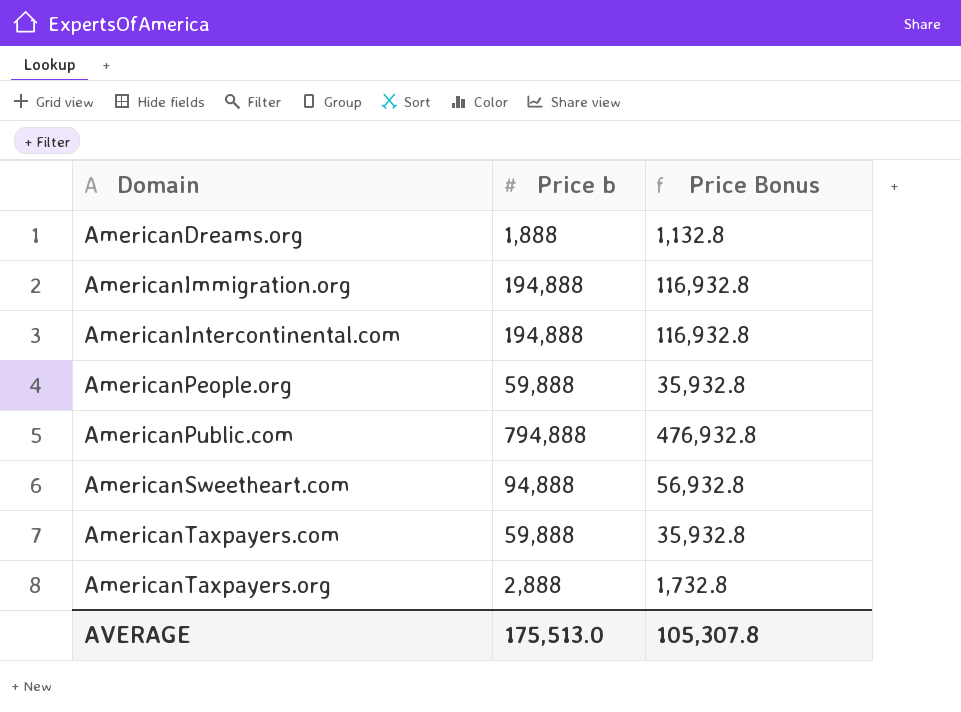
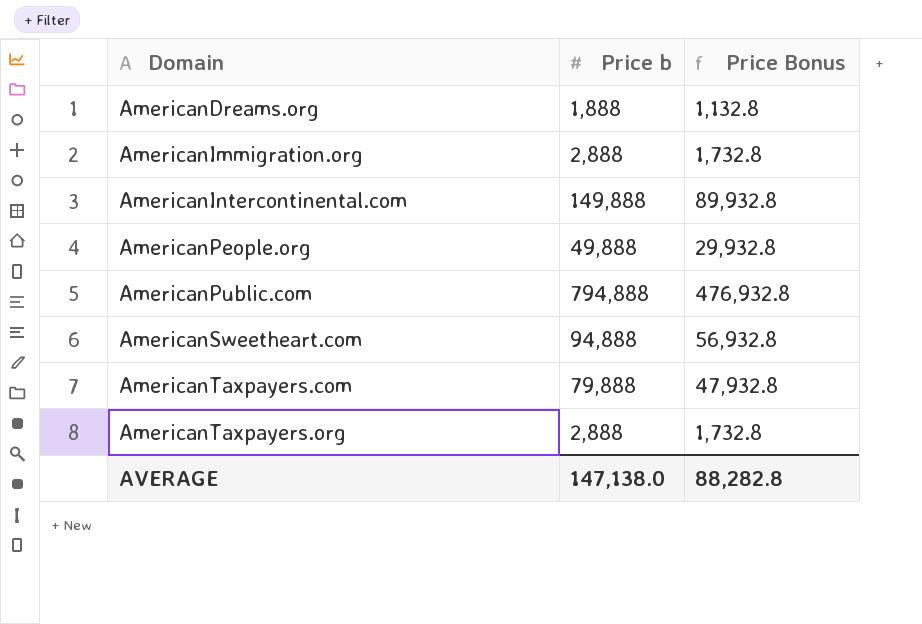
AmericanImmigration.org | Price b: 194,888 -> 2,888
AmericanImmigration.org | Price Bonus: 116,932.8 -> 1,732.8
AmericanIntercontinental.com | Price b: 194,888 -> 149,888
AmericanIntercontinental.com | Price Bonus: 116,932.8 -> 89,932.8
AmericanPeople.org | Price b: 59,888 -> 49,888
AmericanPeople.org | Price Bonus: 35,932.8 -> 29,932.8
AmericanTaxpayers.com | Price b: 59,888 -> 79,888
AmericanTaxpayers.com | Price Bonus: 35,932.8 -> 47,932.8
AVERAGE | Price b: 175,513.0 -> 147,138.0
AVERAGE | Price Bonus: 105,307.8 -> 88,282.8

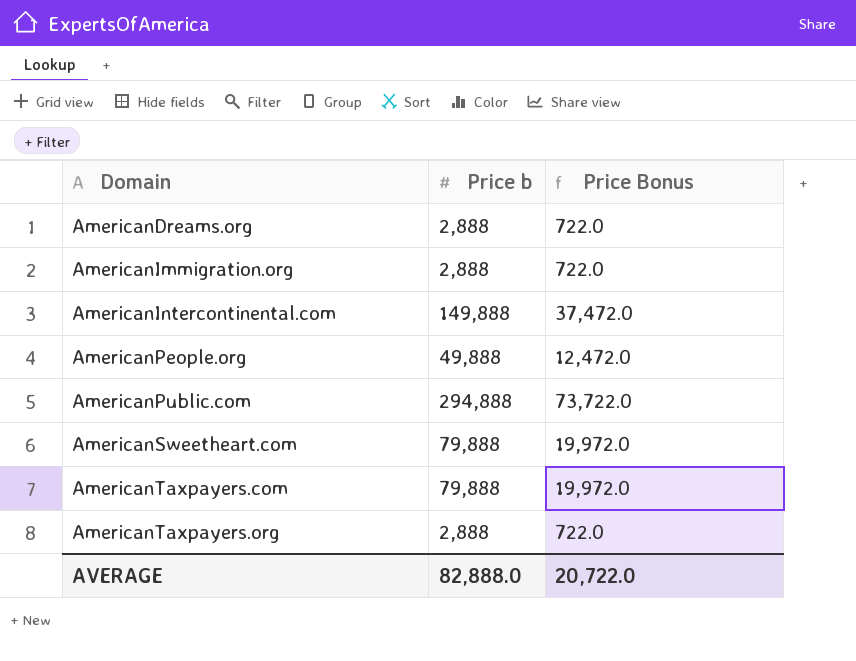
column Price Bonus | formula: [Price b] * 0.6 -> [Price b] * 0.25
AmericanDreams.org | Price b: 1,888 -> 2,888
AmericanPublic.com | Price b: 794,888 -> 294,888
AmericanSweetheart.com | Price b: 94,888 -> 79,888
AVERAGE | Price b: 147,138.0 -> 82,888.0
AVERAGE | Price Bonus: 88,282.8 -> 20,722.0

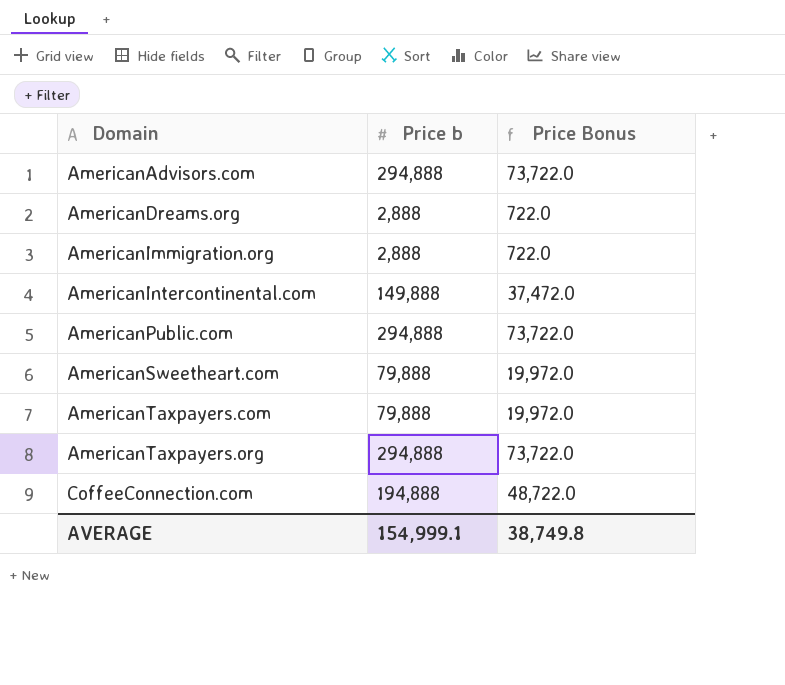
row AmericanPeople.org: 49,888 | 12,472.0 -> none
row AmericanAdvisors.com: none -> 294,888 | 73,722.0
AmericanTaxpayers.org | Price b: 2,888 -> 294,888
AmericanTaxpayers.org | Price Bonus: 722.0 -> 73,722.0
row CoffeeConnection.com: none -> 194,888 | 48,722.0
AVERAGE | Price b: 82,888.0 -> 154,999.1
AVERAGE | Price Bonus: 20,722.0 -> 38,749.8

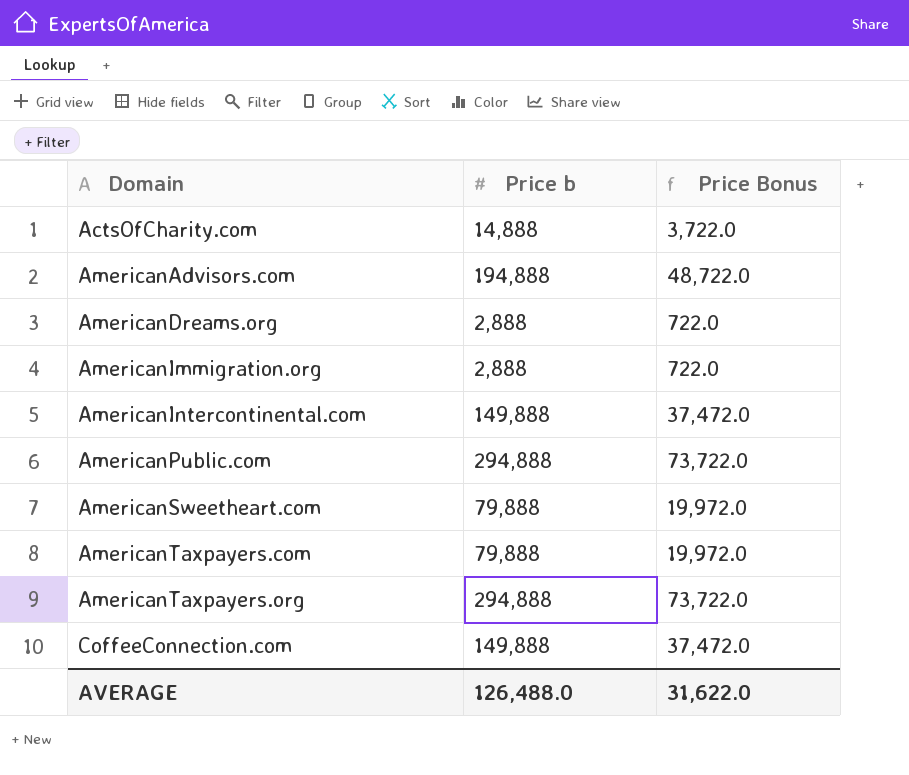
row ActsOfCharity.com: none -> 14,888 | 3,722.0
AmericanAdvisors.com | Price b: 294,888 -> 194,888
AmericanAdvisors.com | Price Bonus: 73,722.0 -> 48,722.0
CoffeeConnection.com | Price b: 194,888 -> 149,888
CoffeeConnection.com | Price Bonus: 48,722.0 -> 37,472.0
AVERAGE | Price b: 154,999.1 -> 126,488.0
AVERAGE | Price Bonus: 38,749.8 -> 31,622.0

